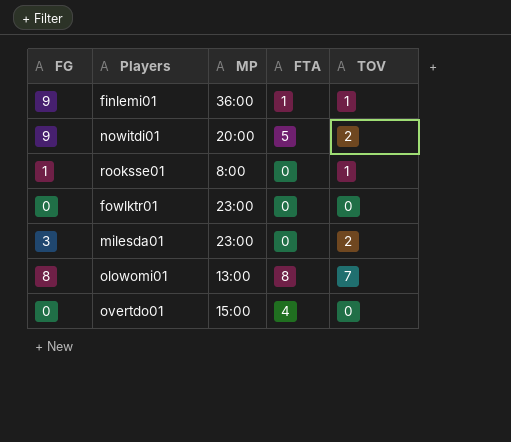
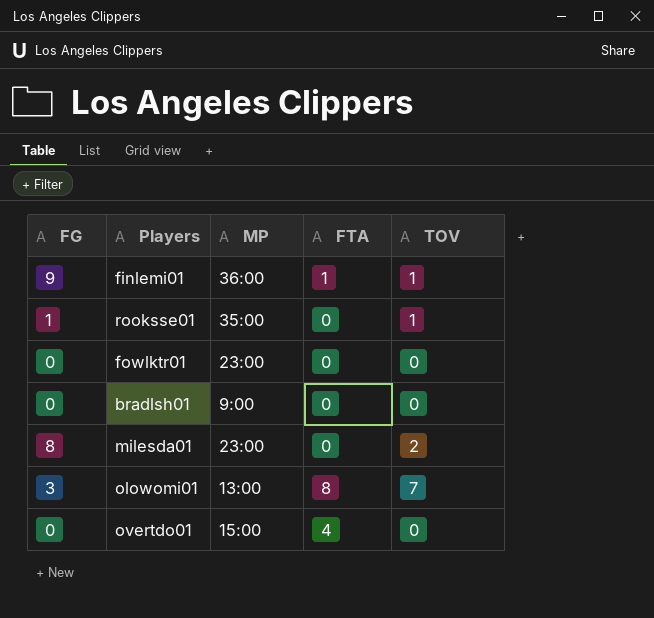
row nowitdi01: 9 | 20:00 | 5 | 2 -> none
rooksse01 | MP: 8:00 -> 35:00
row bradlsh01: none -> 0 | 9:00 | 0 | 0
milesda01 | FG: 3 -> 8
olowomi01 | FG: 8 -> 3

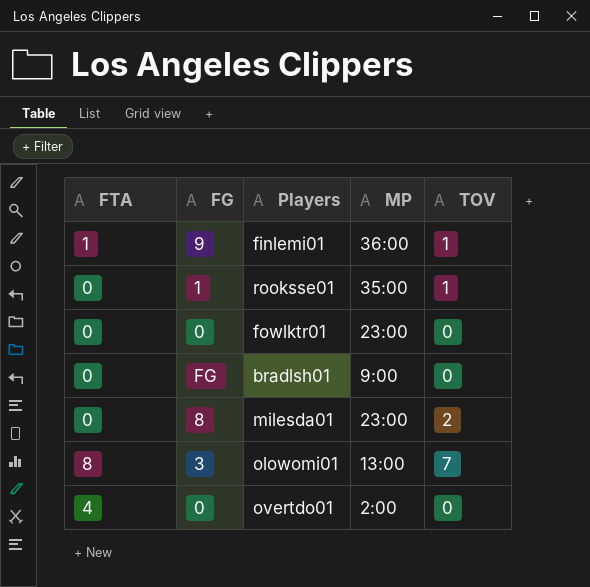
column FTA | position: 4 -> 1
bradlsh01 | FG: 0 -> FG
overtdo01 | MP: 15:00 -> 2:00

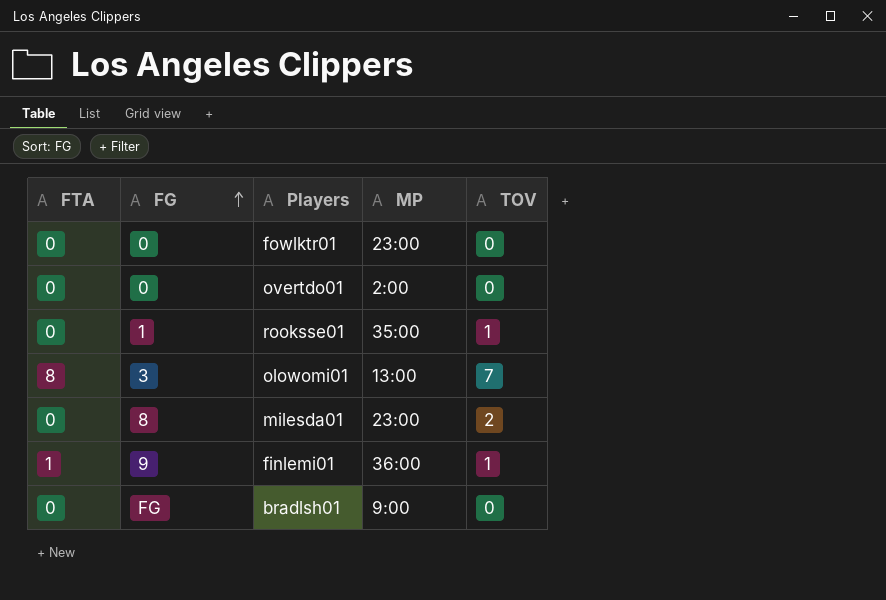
row order: none -> FG ascending
overtdo01 | FTA: 4 -> 0

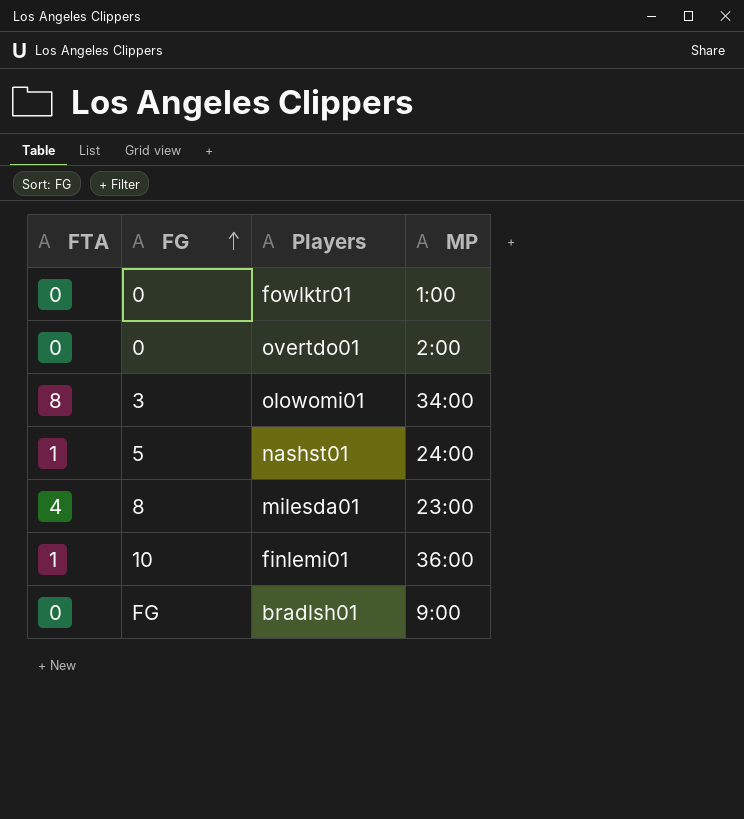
column TOV | position: 5 -> none
row rooksse01: 0 | 1 | 35:00 | 1 -> none
fowlktr01 | MP: 23:00 -> 1:00
olowomi01 | MP: 13:00 -> 34:00
row nashst01: none -> 1 | 5 | 24:00
milesda01 | FTA: 0 -> 4
finlemi01 | FG: 9 -> 10

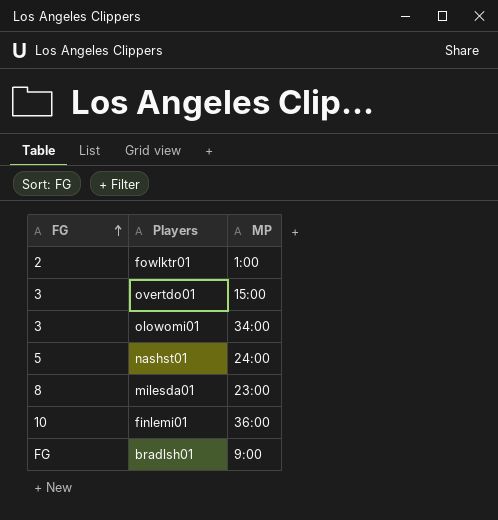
column FTA | position: 1 -> none
fowlktr01 | FG: 0 -> 2
overtdo01 | FG: 0 -> 3
overtdo01 | MP: 2:00 -> 15:00

